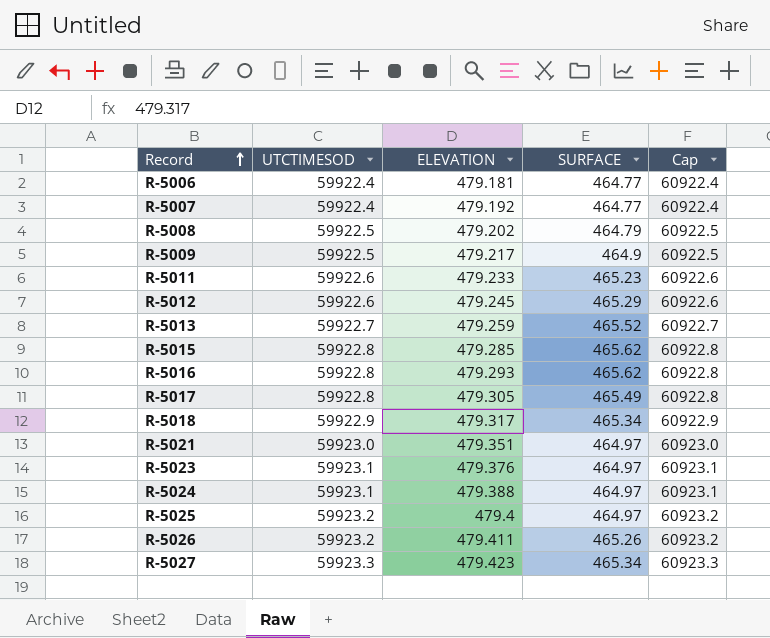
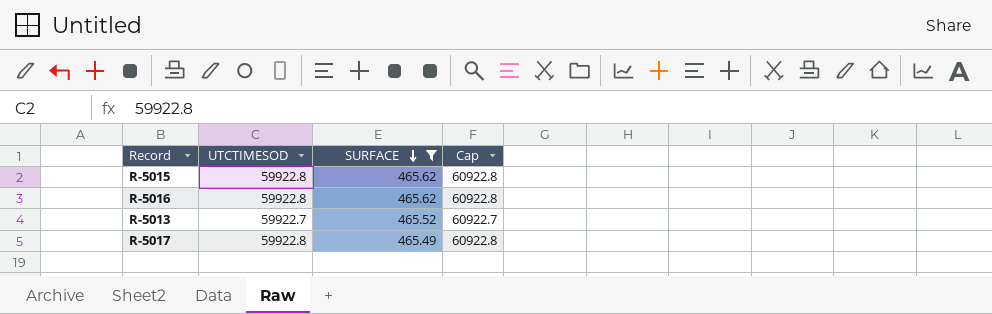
filter: none -> SURFACE >= 465.49
row order: Record ascending -> SURFACE descending
column ELEVATION | position: 3 -> none

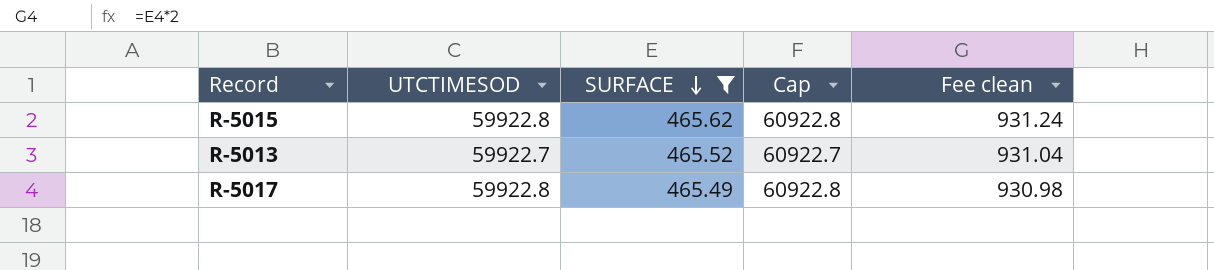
column Fee clean | formula: none -> [SURFACE] * 2
row R-5016: 59922.8 | 465.62 | 60922.8 -> none

